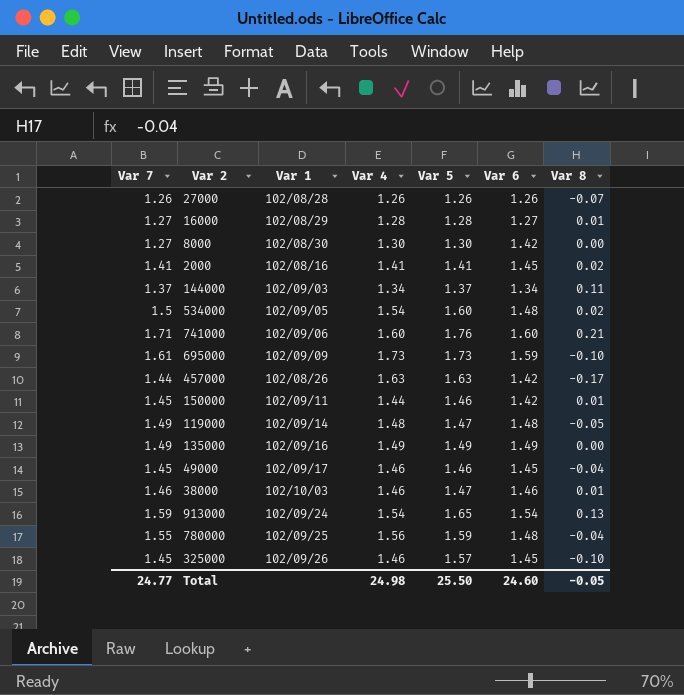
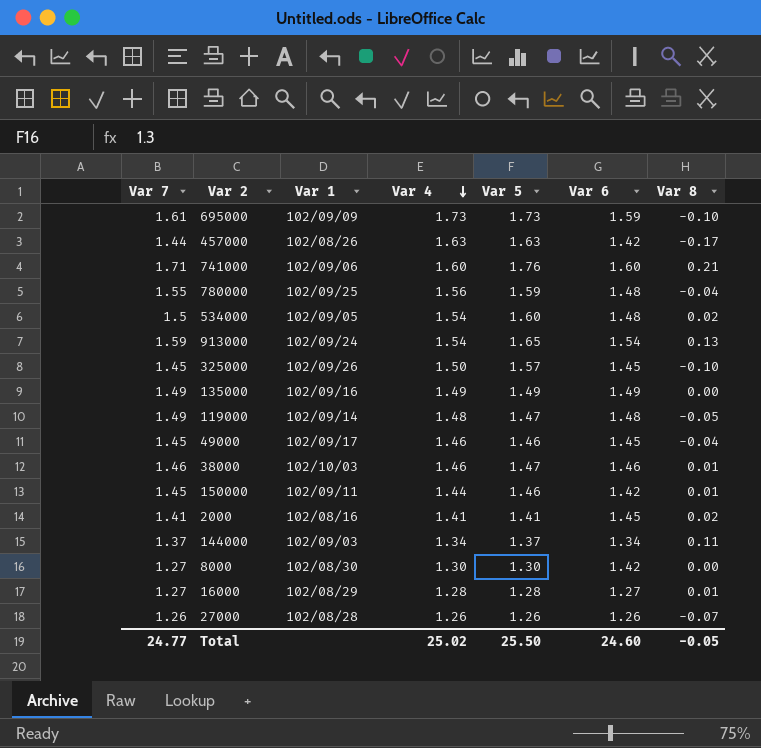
row order: none -> Var 4 descending
325000 | Var 4: 1.46 -> 1.50
Total | Var 4: 24.98 -> 25.02

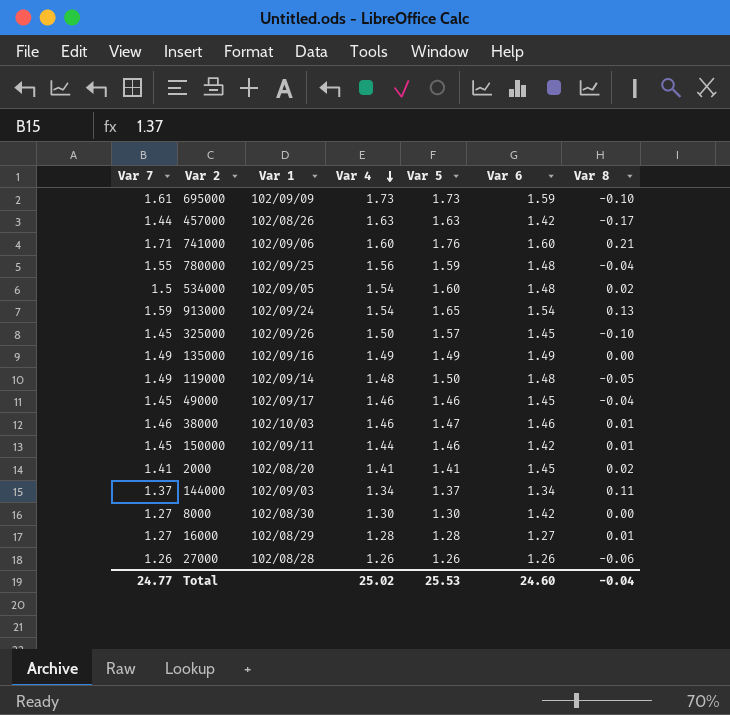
119000 | Var 5: 1.47 -> 1.50
2000 | Var 1: 102/08/16 -> 102/08/20
27000 | Var 8: -0.07 -> -0.06
Total | Var 5: 25.50 -> 25.53
Total | Var 8: -0.05 -> -0.04

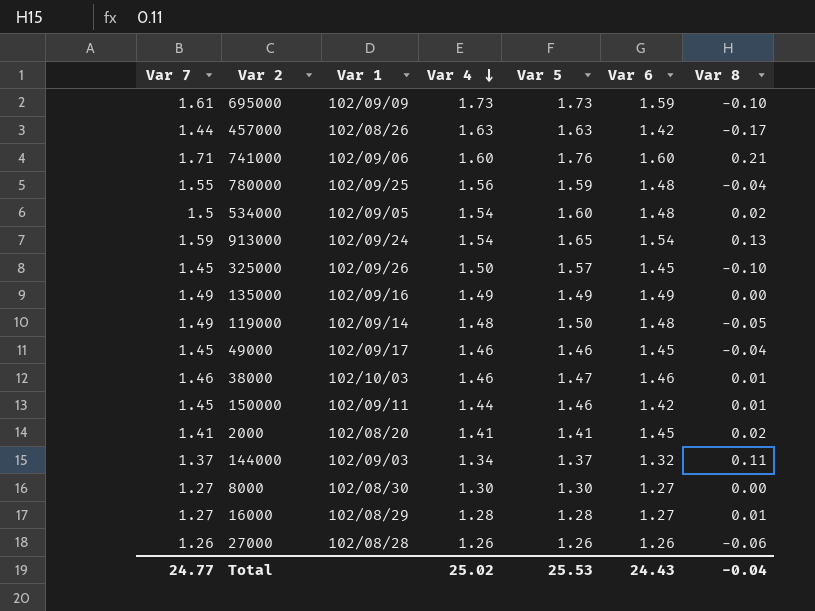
144000 | Var 6: 1.34 -> 1.32
8000 | Var 6: 1.42 -> 1.27
Total | Var 6: 24.60 -> 24.43

